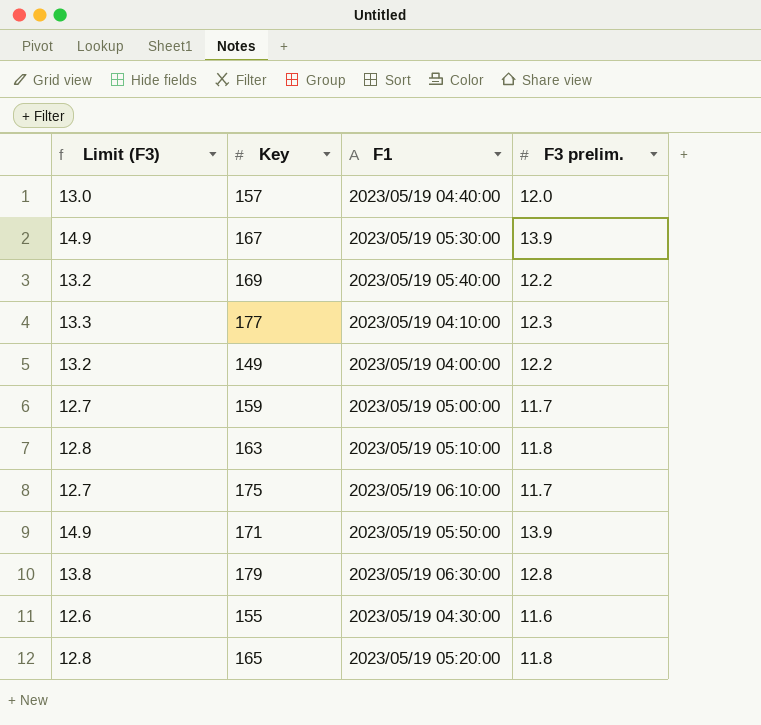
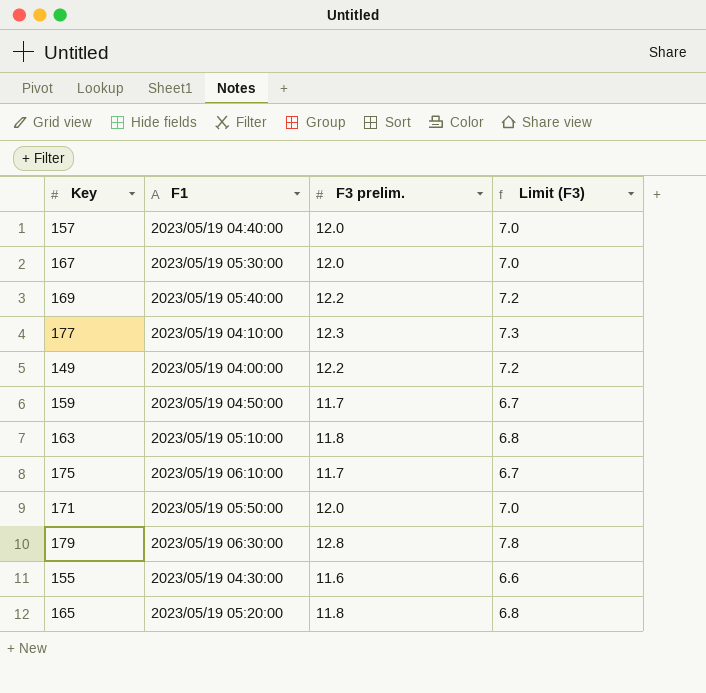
column Limit (F3) | formula: [F3 prelim.] + 1 -> [F3 prelim.] - 5
column Limit (F3) | position: 1 -> 4
167 | F3 prelim.: 13.9 -> 12.0
159 | F1: 2023/05/19 05:00:00 -> 2023/05/19 04:50:00
171 | F3 prelim.: 13.9 -> 12.0

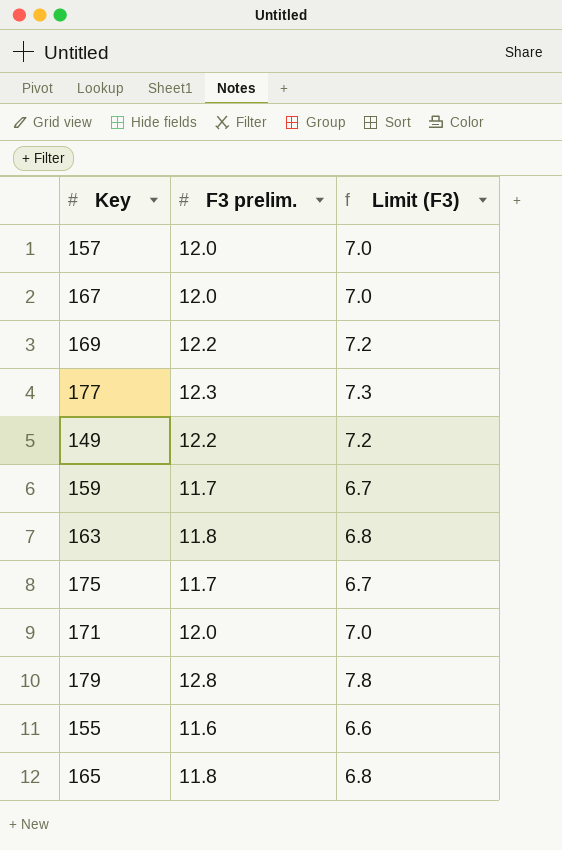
column F1 | position: 2 -> none

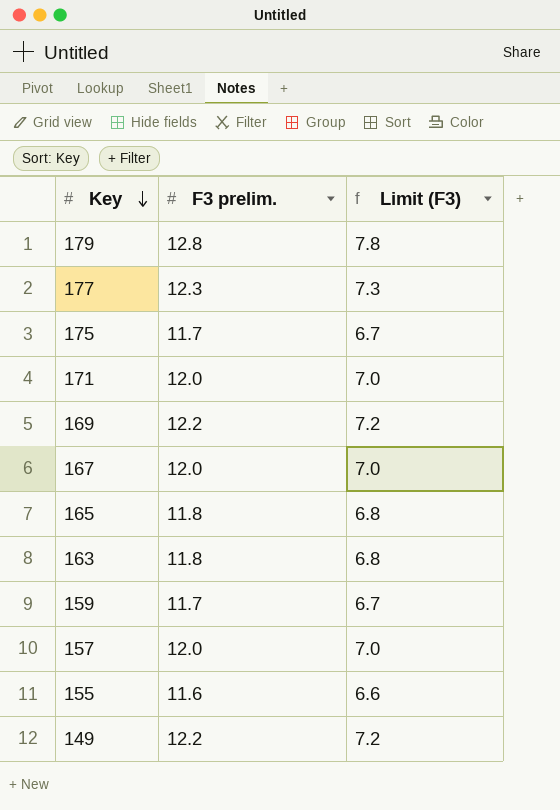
row order: none -> Key descending

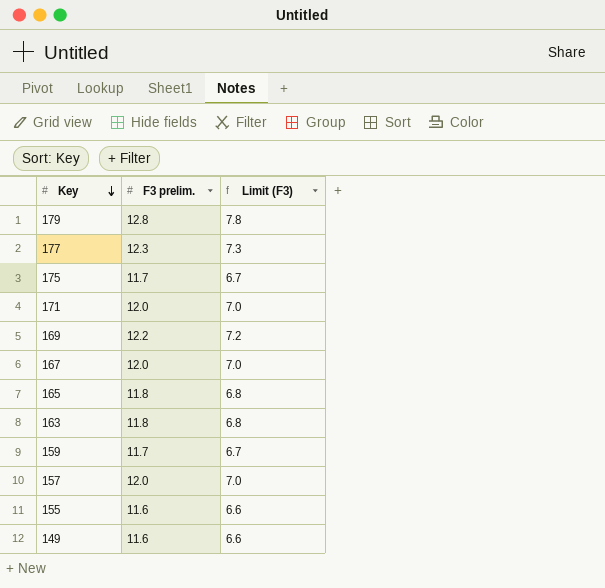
149 | F3 prelim.: 12.2 -> 11.6
149 | Limit (F3): 7.2 -> 6.6

